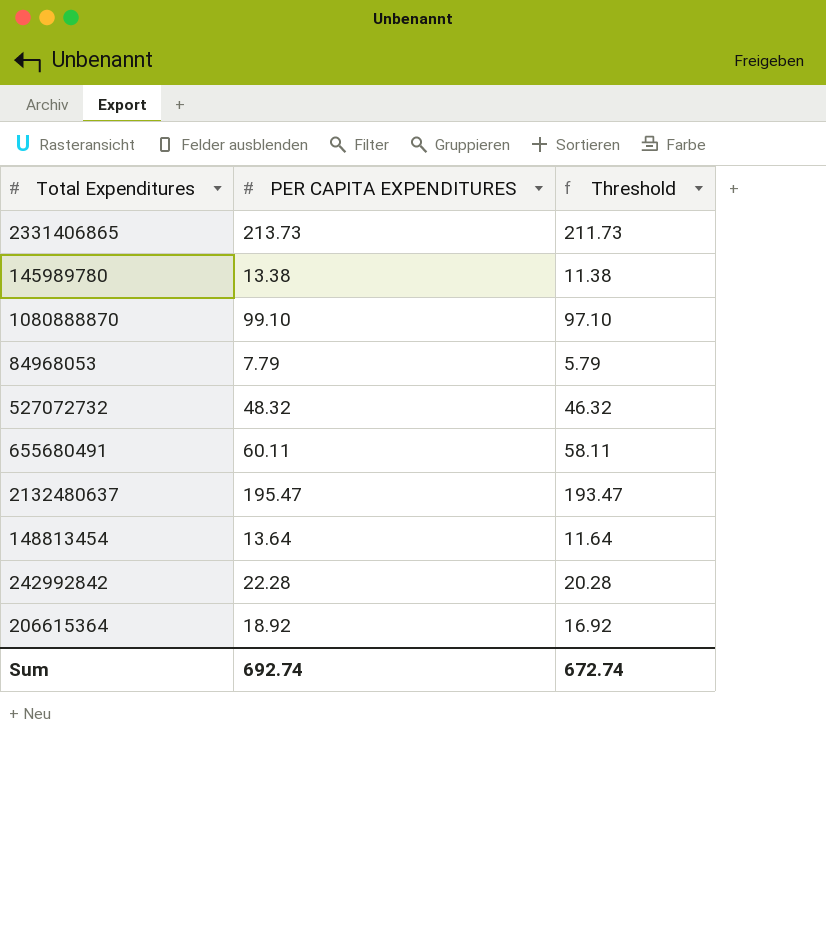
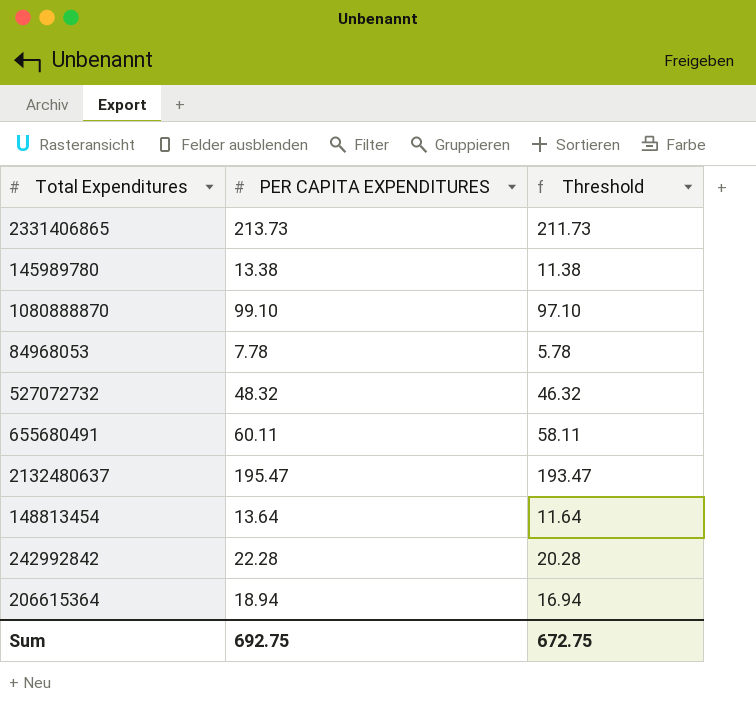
84968053 | PER CAPITA EXPENDITURES: 7.79 -> 7.78
84968053 | Threshold: 5.79 -> 5.78
206615364 | PER CAPITA EXPENDITURES: 18.92 -> 18.94
206615364 | Threshold: 16.92 -> 16.94
Sum | PER CAPITA EXPENDITURES: 692.74 -> 692.75
Sum | Threshold: 672.74 -> 672.75

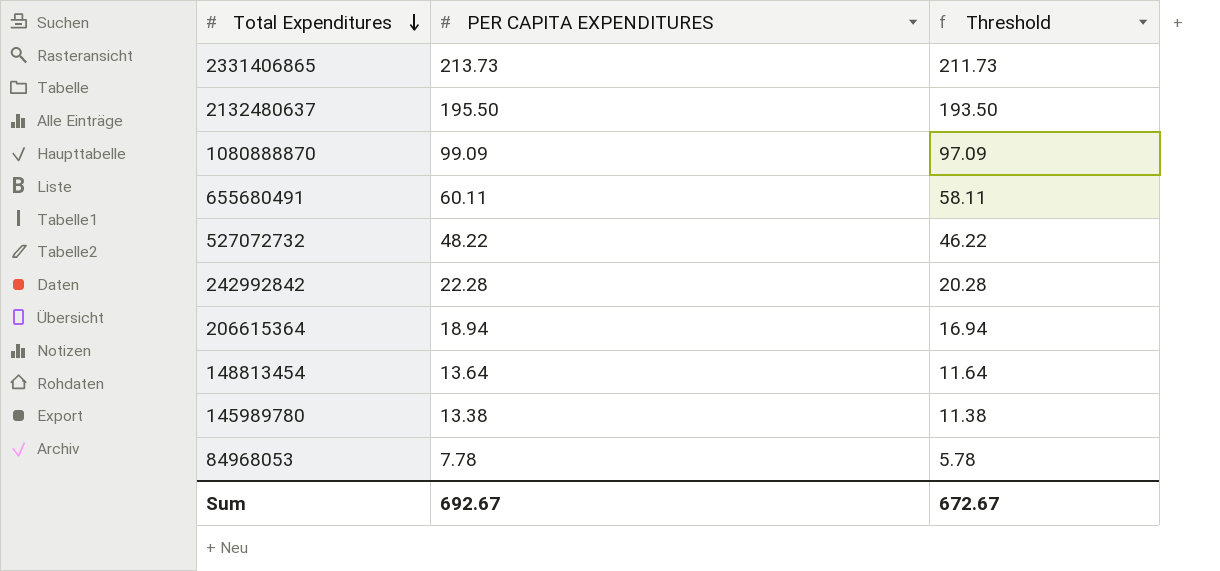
row order: none -> Total Expenditures descending
2132480637 | PER CAPITA EXPENDITURES: 195.47 -> 195.50
2132480637 | Threshold: 193.47 -> 193.50
1080888870 | PER CAPITA EXPENDITURES: 99.10 -> 99.09
1080888870 | Threshold: 97.10 -> 97.09
527072732 | PER CAPITA EXPENDITURES: 48.32 -> 48.22
527072732 | Threshold: 46.32 -> 46.22
Sum | PER CAPITA EXPENDITURES: 692.75 -> 692.67
Sum | Threshold: 672.75 -> 672.67

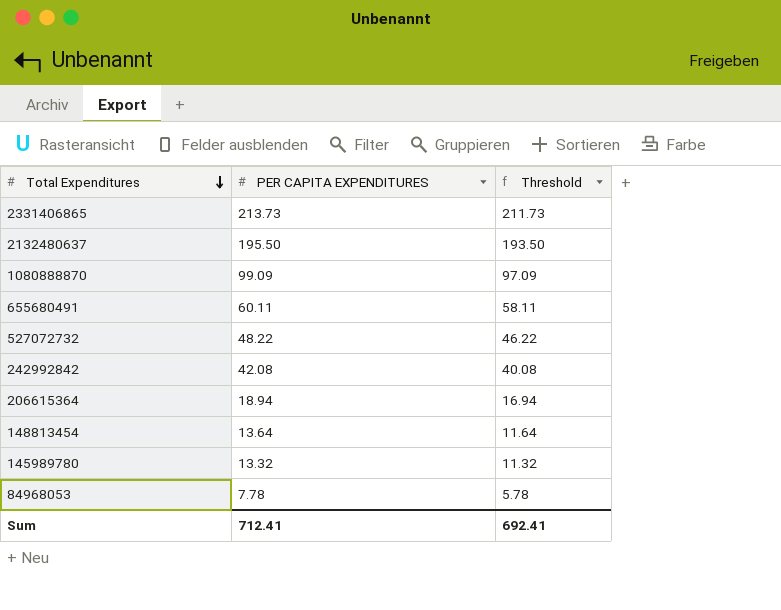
242992842 | PER CAPITA EXPENDITURES: 22.28 -> 42.08
242992842 | Threshold: 20.28 -> 40.08
145989780 | PER CAPITA EXPENDITURES: 13.38 -> 13.32
145989780 | Threshold: 11.38 -> 11.32
Sum | PER CAPITA EXPENDITURES: 692.67 -> 712.41
Sum | Threshold: 672.67 -> 692.41

